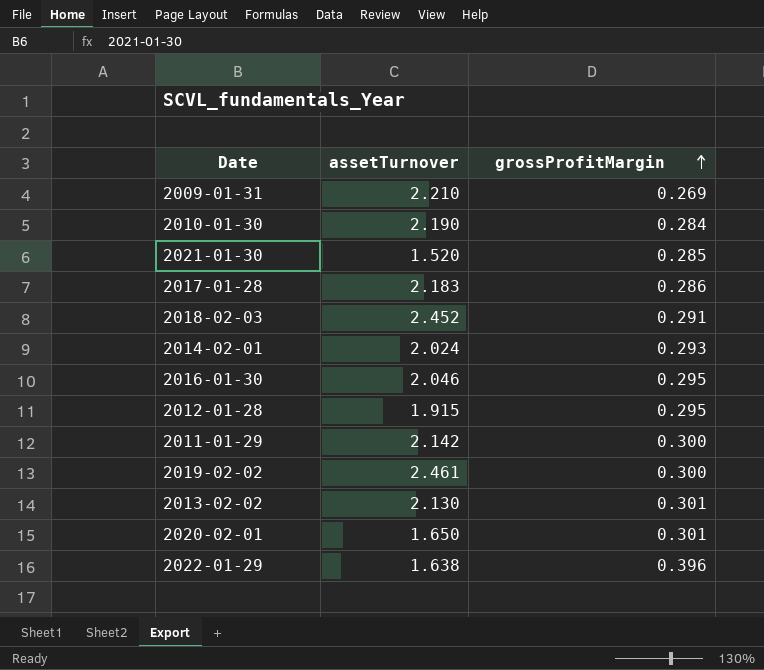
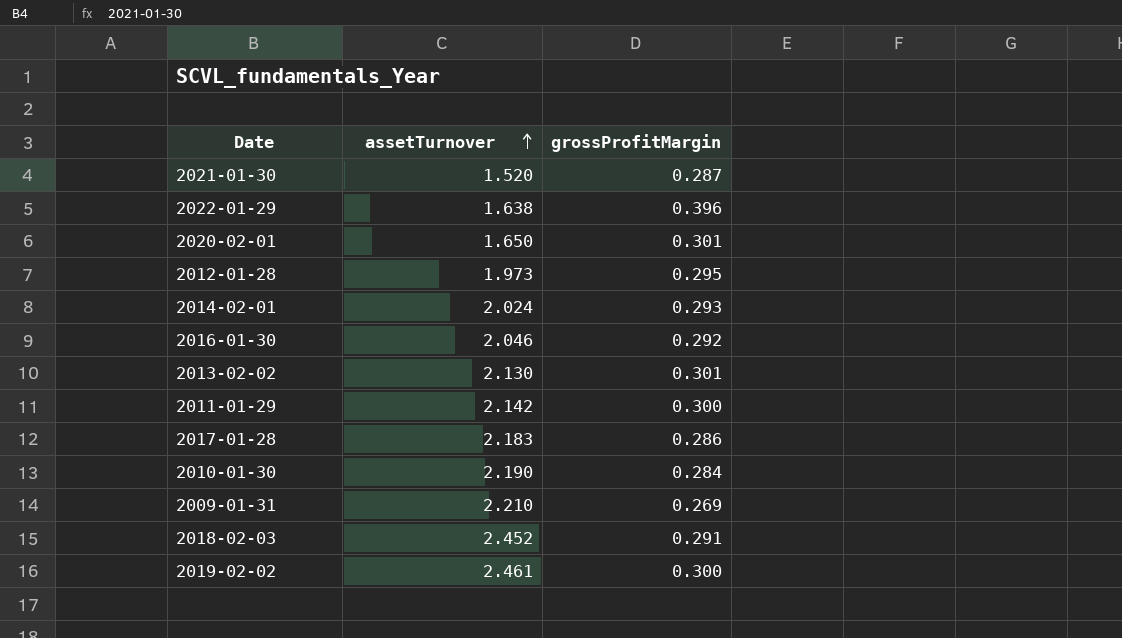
row order: grossProfitMargin ascending -> assetTurnover ascending
2021-01-30 | grossProfitMargin: 0.285 -> 0.287
2012-01-28 | assetTurnover: 1.915 -> 1.973
2016-01-30 | grossProfitMargin: 0.295 -> 0.292

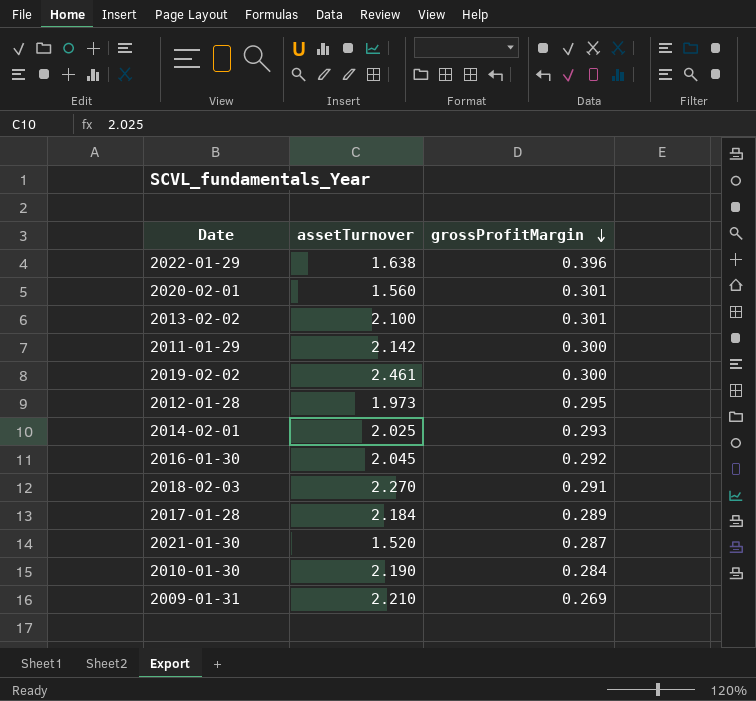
row order: assetTurnover ascending -> grossProfitMargin descending
2020-02-01 | assetTurnover: 1.650 -> 1.560
2013-02-02 | assetTurnover: 2.130 -> 2.100
2014-02-01 | assetTurnover: 2.024 -> 2.025
2016-01-30 | assetTurnover: 2.046 -> 2.045
2018-02-03 | assetTurnover: 2.452 -> 2.270
2017-01-28 | assetTurnover: 2.183 -> 2.184
2017-01-28 | grossProfitMargin: 0.286 -> 0.289

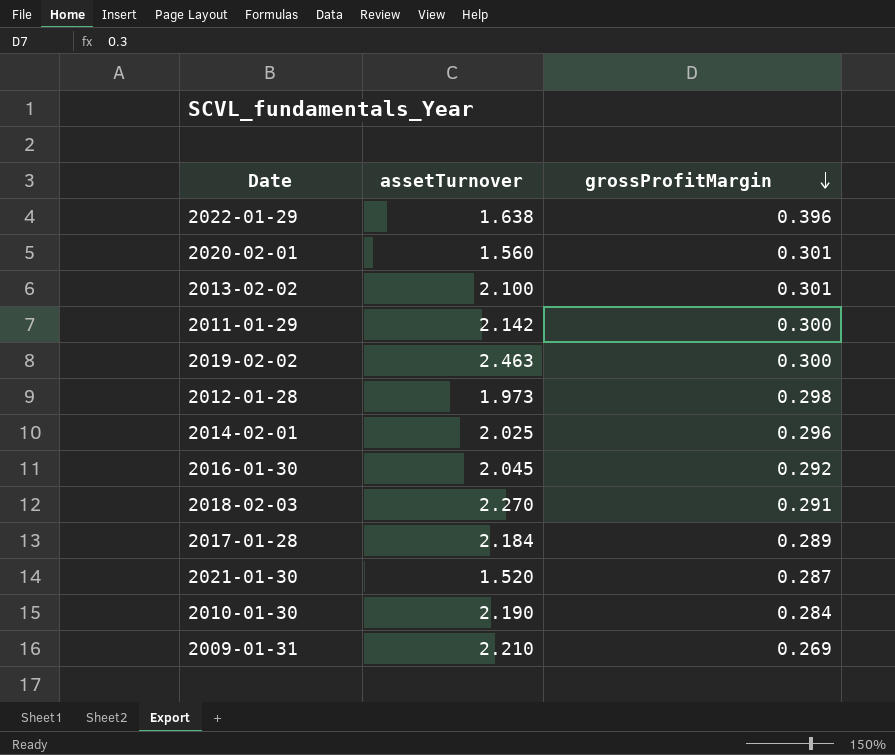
2019-02-02 | assetTurnover: 2.461 -> 2.463
2012-01-28 | grossProfitMargin: 0.295 -> 0.298
2014-02-01 | grossProfitMargin: 0.293 -> 0.296

